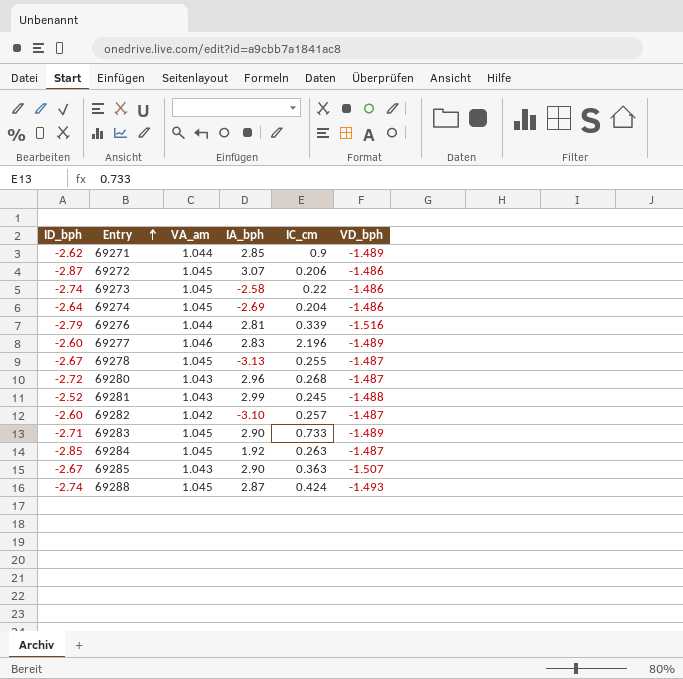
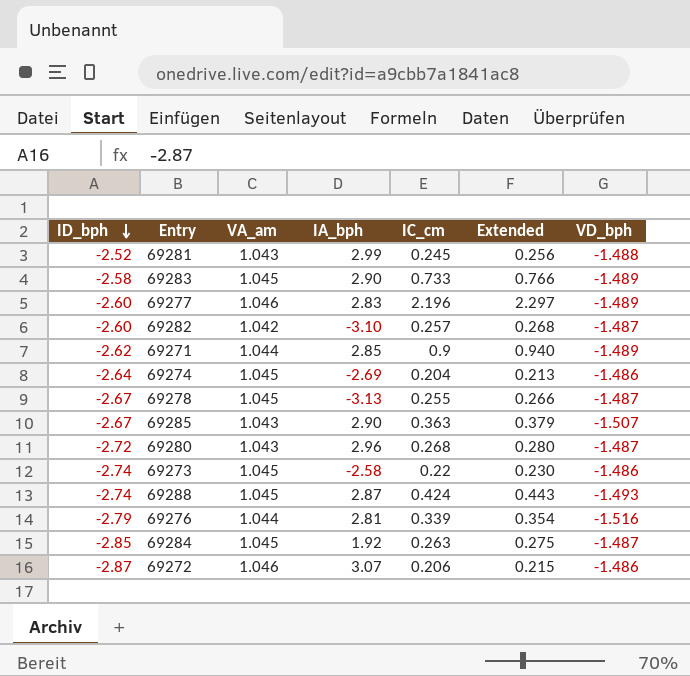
row order: Entry ascending -> ID_bph descending
column Extended | formula: none -> [VA_am] * [IC_cm]
69283 | ID_bph: -2.71 -> -2.58
69272 | VA_am: 1.045 -> 1.046

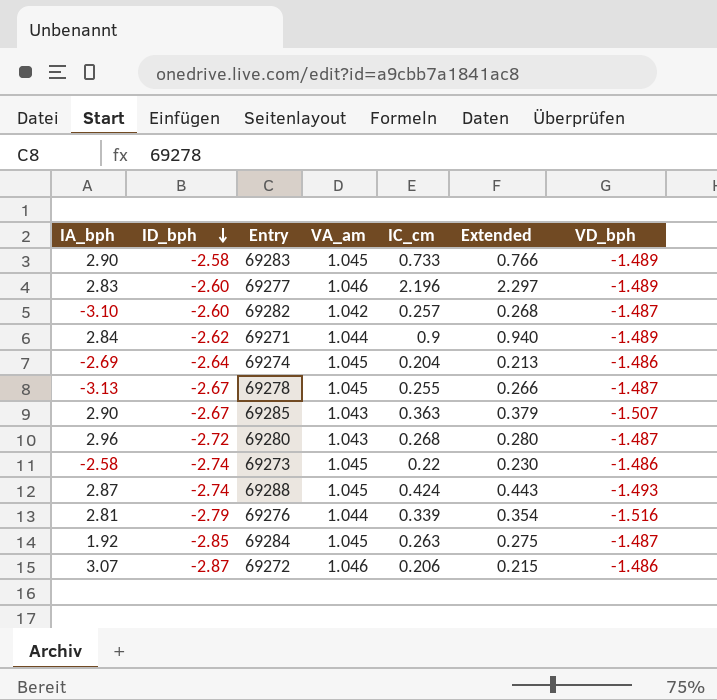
column IA_bph | position: 4 -> 1
row 69281: -2.52 | 1.043 | 2.99 | 0.245 | 0.256 | -1.488 -> none
69271 | IA_bph: 2.85 -> 2.84

